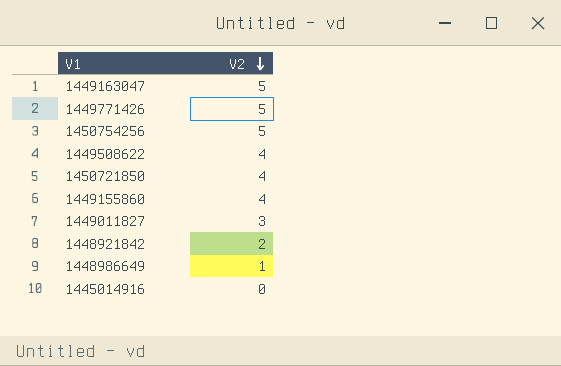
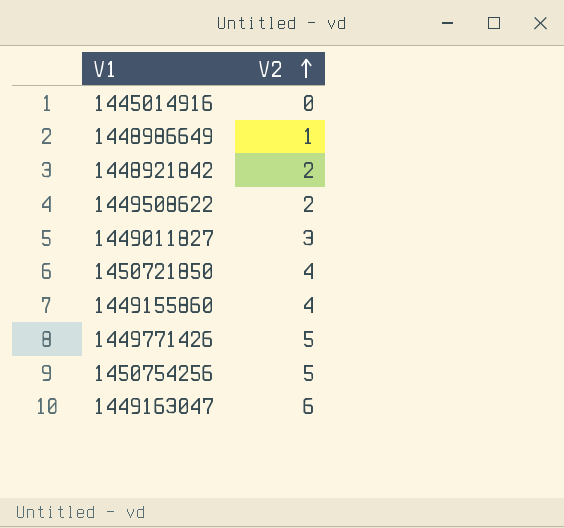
row order: V2 descending -> V2 ascending
1449508622 | V2: 4 -> 2
1449163047 | V2: 5 -> 6

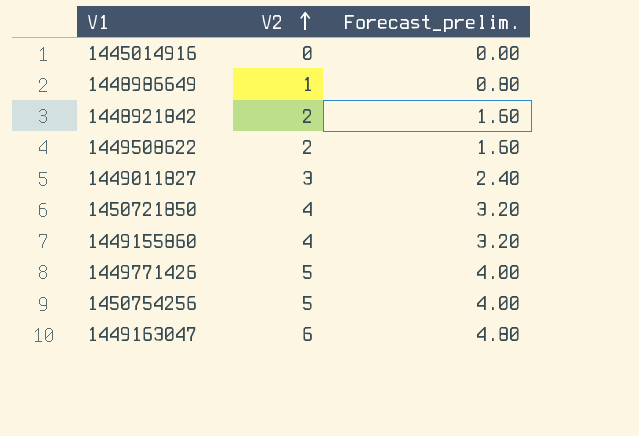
column Forecast_prelim. | formula: none -> [V2] * 0.8

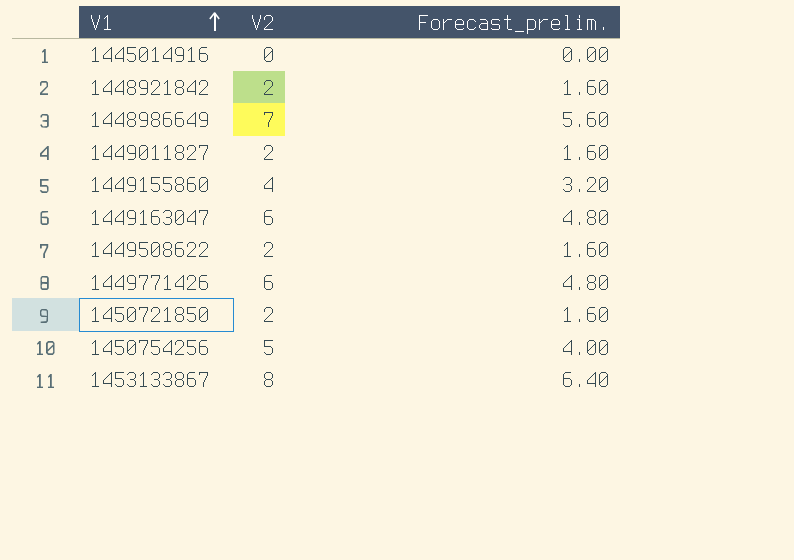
row order: V2 ascending -> V1 ascending
1448986649 | V2: 1 -> 7
1448986649 | Forecast_prelim.: 0.80 -> 5.60
1449011827 | V2: 3 -> 2
1449011827 | Forecast_prelim.: 2.40 -> 1.60
1449771426 | V2: 5 -> 6
1449771426 | Forecast_prelim.: 4.00 -> 4.80
1450721850 | V2: 4 -> 2
1450721850 | Forecast_prelim.: 3.20 -> 1.60
row 1453133867: none -> 8 | 6.40

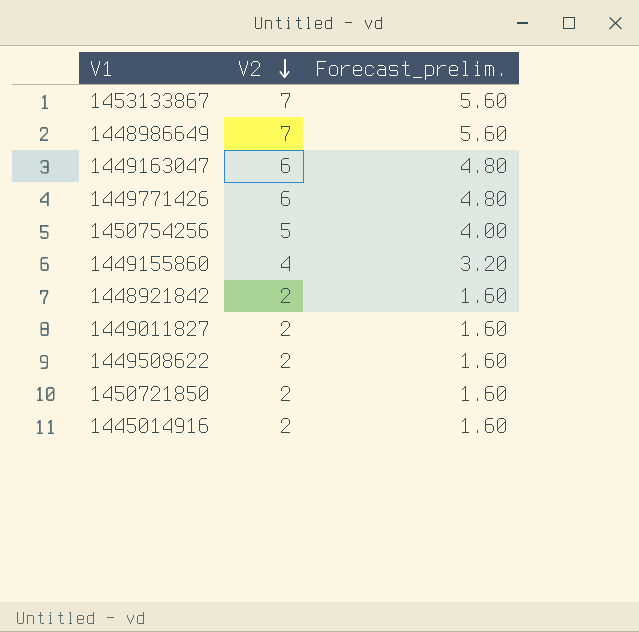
row order: V1 ascending -> V2 descending
1453133867 | V2: 8 -> 7
1453133867 | Forecast_prelim.: 6.40 -> 5.60
1445014916 | V2: 0 -> 2
1445014916 | Forecast_prelim.: 0.00 -> 1.60

